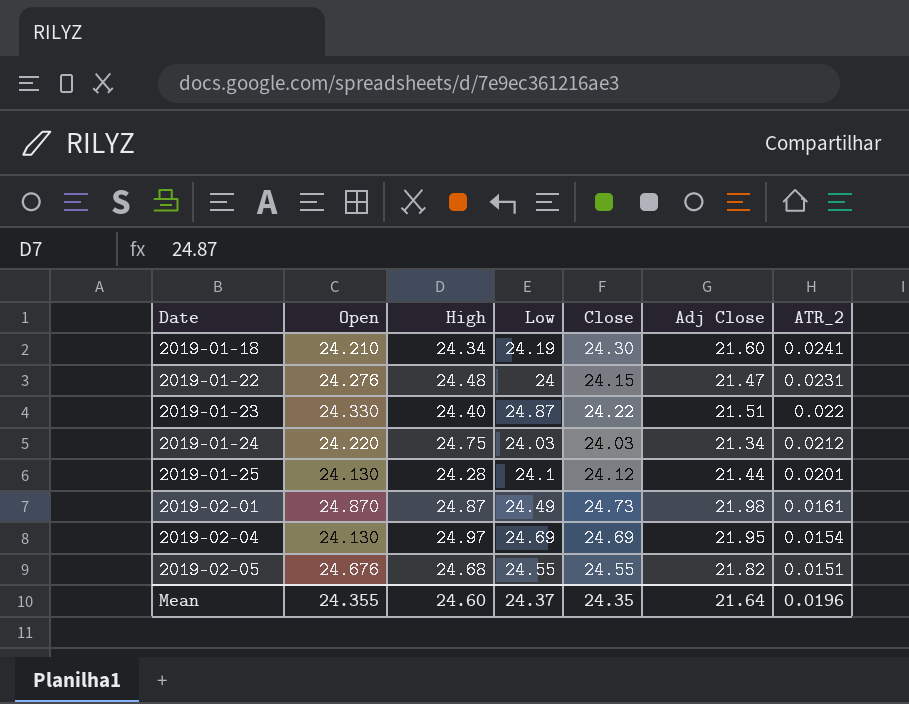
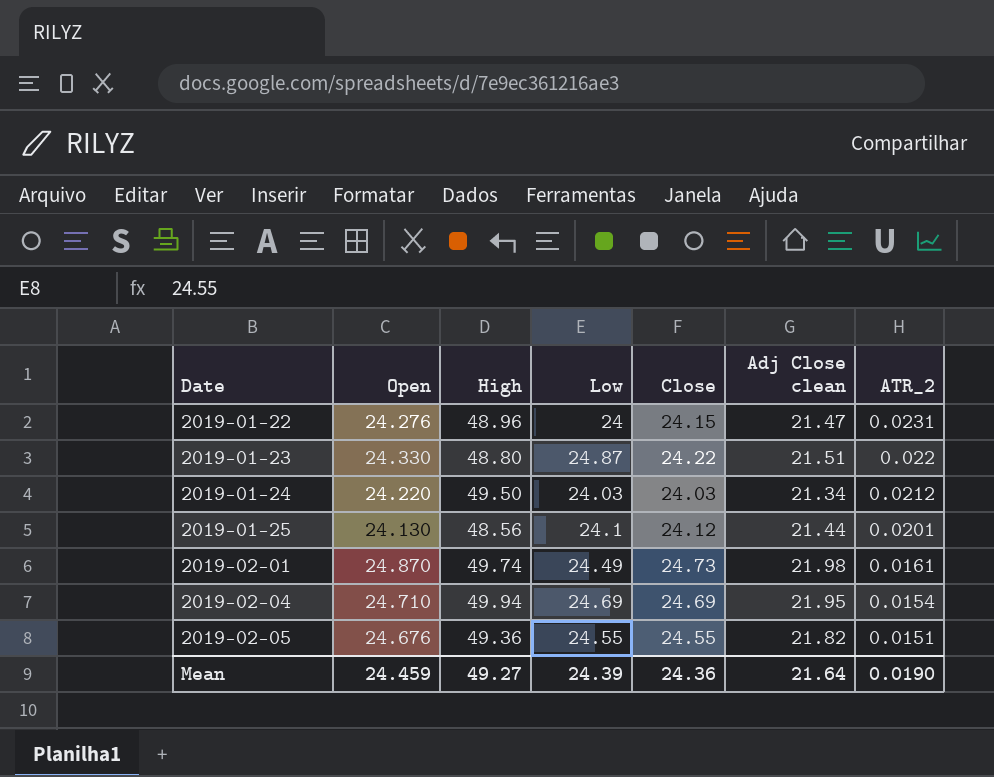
column name: Adj Close -> Adj Close clean
row 2019-01-18: 24.210 | 24.34 | 24.19 | 24.30 | 21.60 | 0.0241 -> none
2019-01-22 | High: 24.48 -> 48.96
2019-01-23 | High: 24.40 -> 48.80
2019-01-24 | High: 24.75 -> 49.50
2019-01-25 | High: 24.28 -> 48.56
2019-02-01 | High: 24.87 -> 49.74
2019-02-04 | Open: 24.130 -> 24.710
2019-02-04 | High: 24.97 -> 49.94
2019-02-05 | High: 24.68 -> 49.36
Mean | Open: 24.355 -> 24.459
Mean | High: 24.60 -> 49.27
Mean | Low: 24.37 -> 24.39
Mean | Close: 24.35 -> 24.36
Mean | ATR_2: 0.0196 -> 0.0190

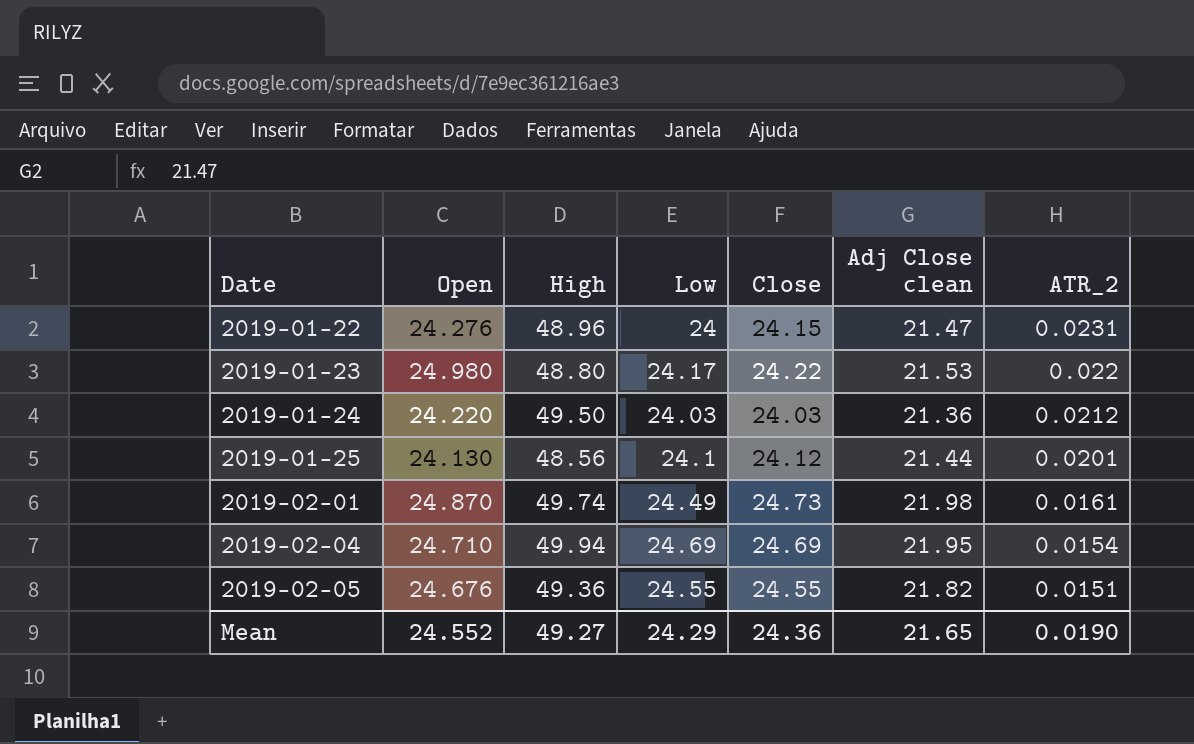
2019-01-23 | Open: 24.330 -> 24.980
2019-01-23 | Low: 24.87 -> 24.17
2019-01-23 | Adj Close clean: 21.51 -> 21.53
2019-01-24 | Adj Close clean: 21.34 -> 21.36
Mean | Open: 24.459 -> 24.552
Mean | Low: 24.39 -> 24.29
Mean | Adj Close clean: 21.64 -> 21.65

